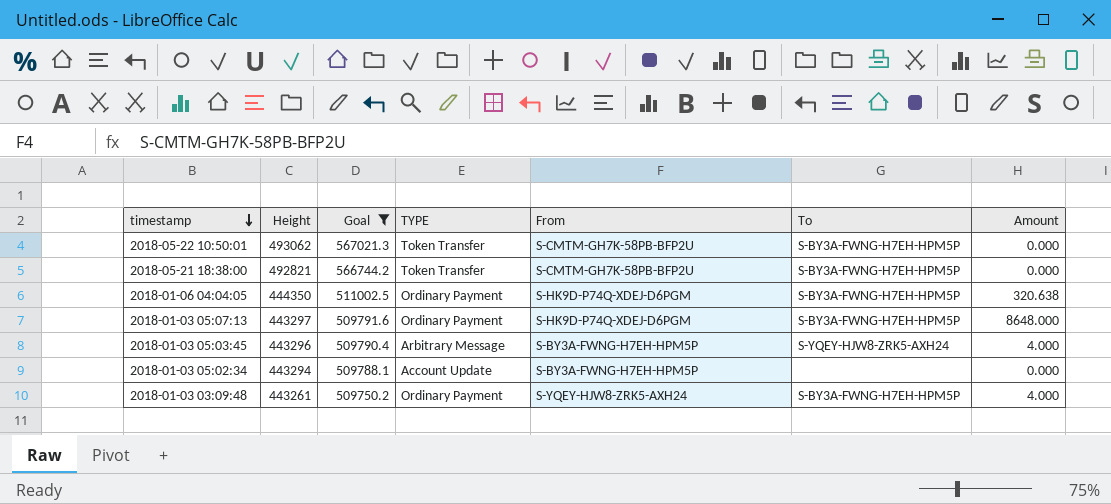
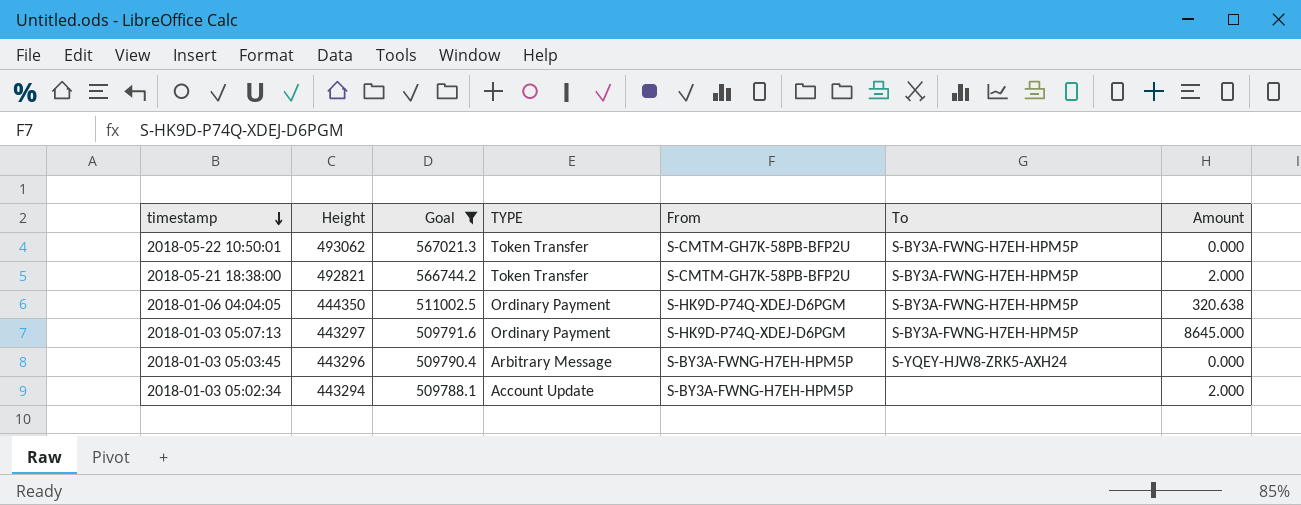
row 2018-01-03 03:09:48: 443261 | 509750.2 | Ordinary Payment | S-YQEY-HJW8-ZRK5-AXH24 | S-BY3A-FWNG-H7EH-HPM5P | 4.000 -> none
2018-05-21 18:38:00 | Amount: 0.000 -> 2.000
2018-01-03 05:07:13 | Amount: 8648.000 -> 8645.000
2018-01-03 05:03:45 | Amount: 4.000 -> 0.000
2018-01-03 05:02:34 | Amount: 0.000 -> 2.000

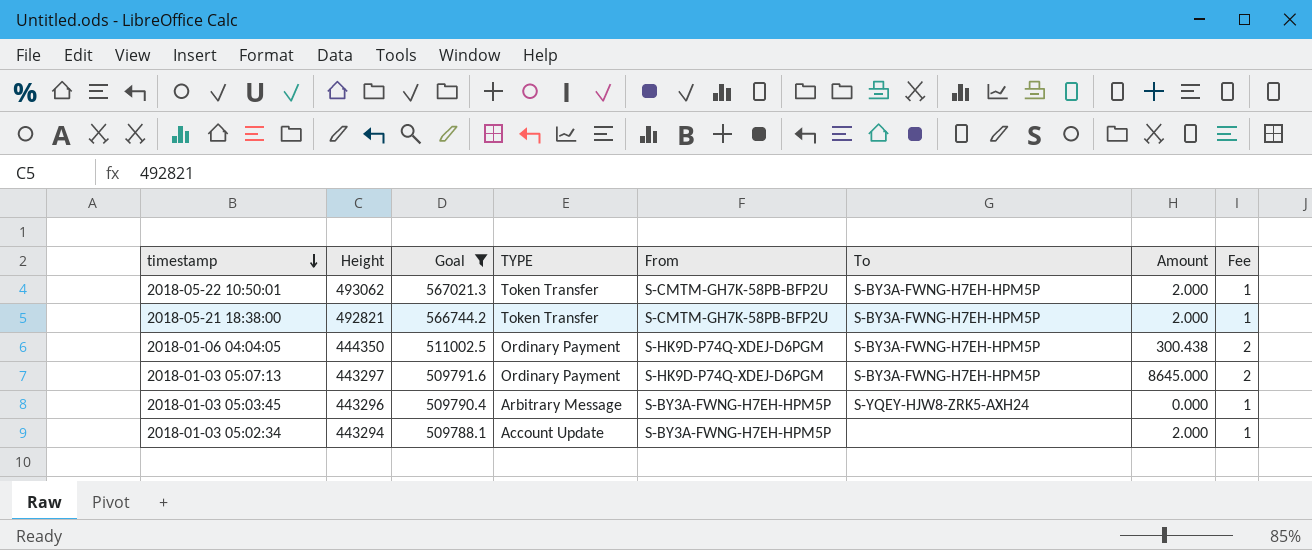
column Fee | position: none -> 8
2018-05-22 10:50:01 | Amount: 0.000 -> 2.000
2018-01-06 04:04:05 | Amount: 320.638 -> 300.438

